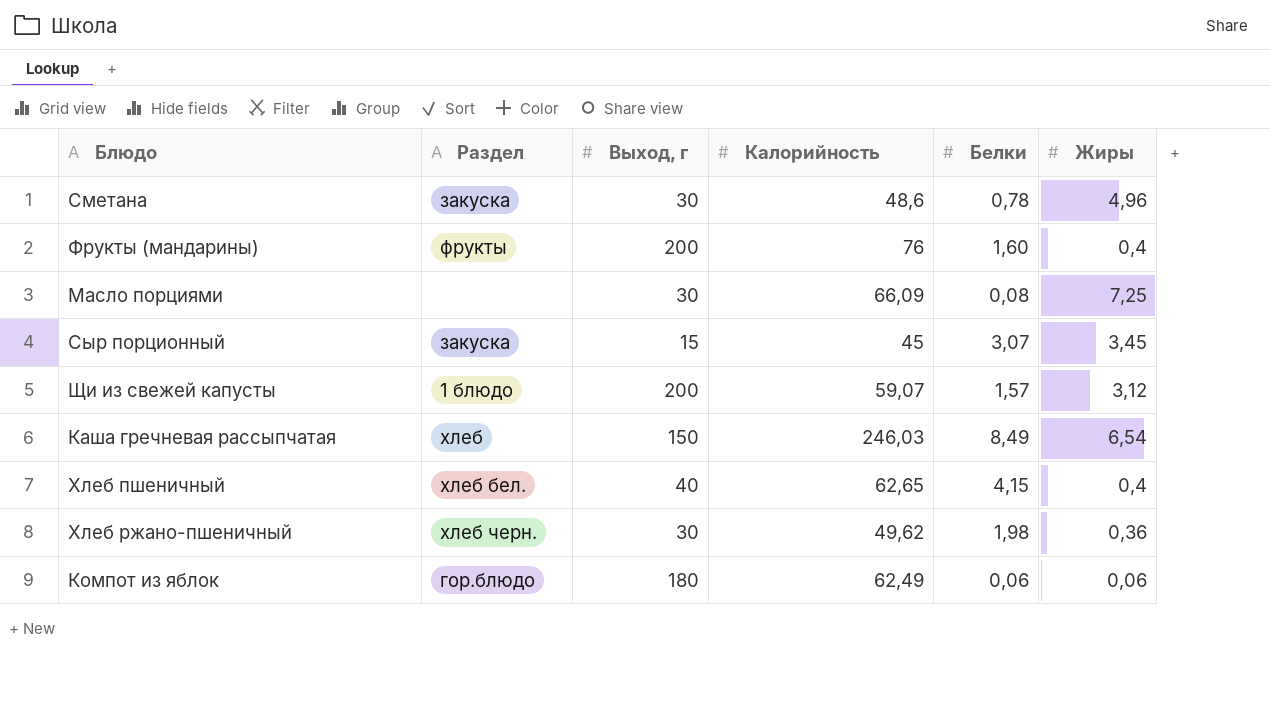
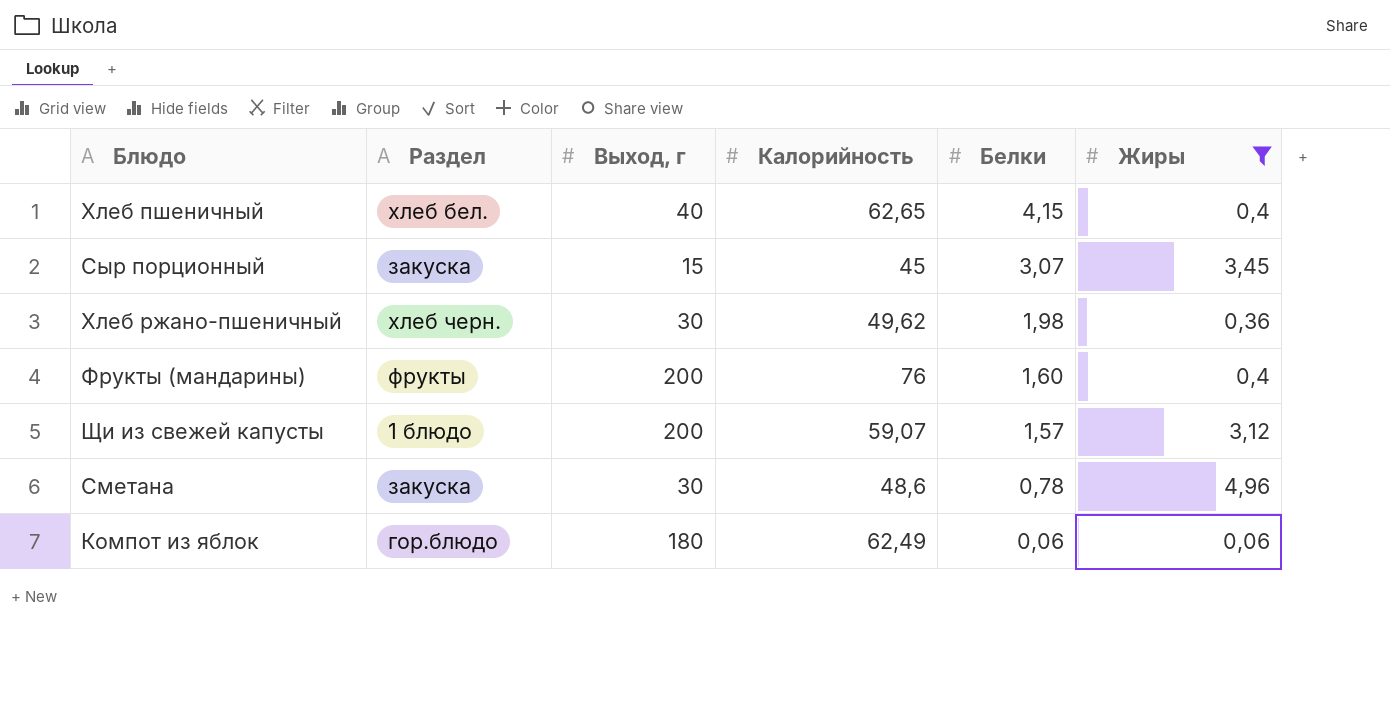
filter: none -> Жиры <= 4,96
row order: none -> Белки descending

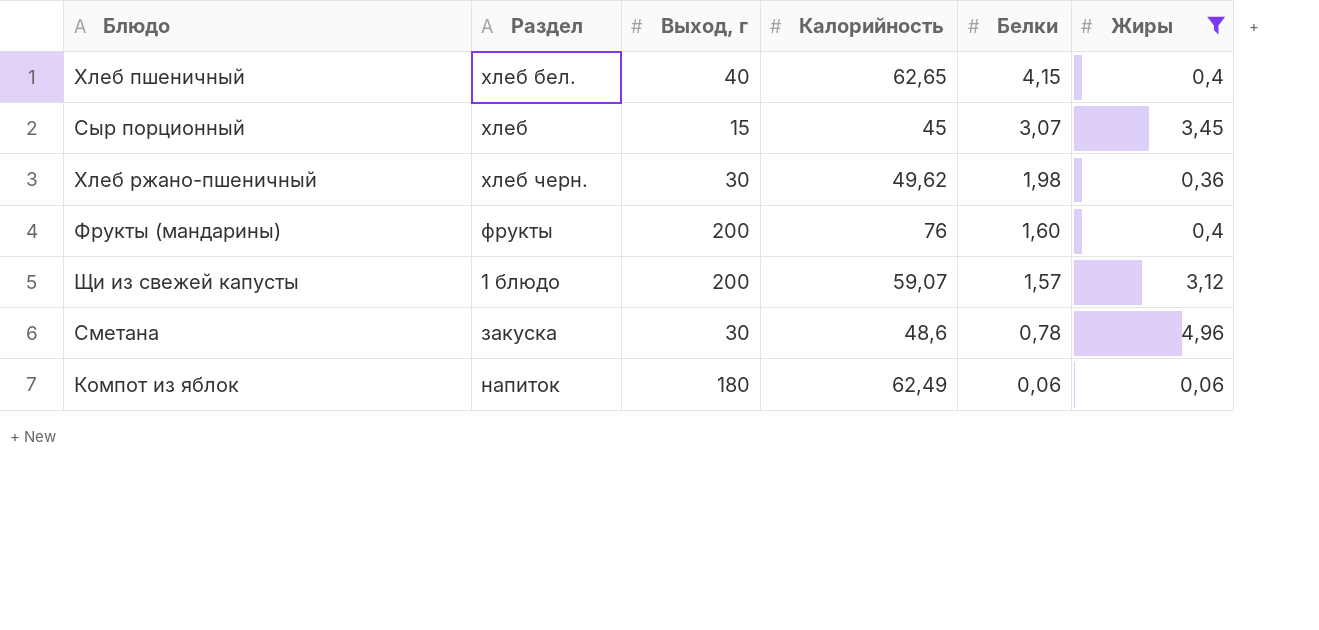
Сыр порционный | Раздел: закуска -> хлеб
Компот из яблок | Раздел: гор.блюдо -> напиток

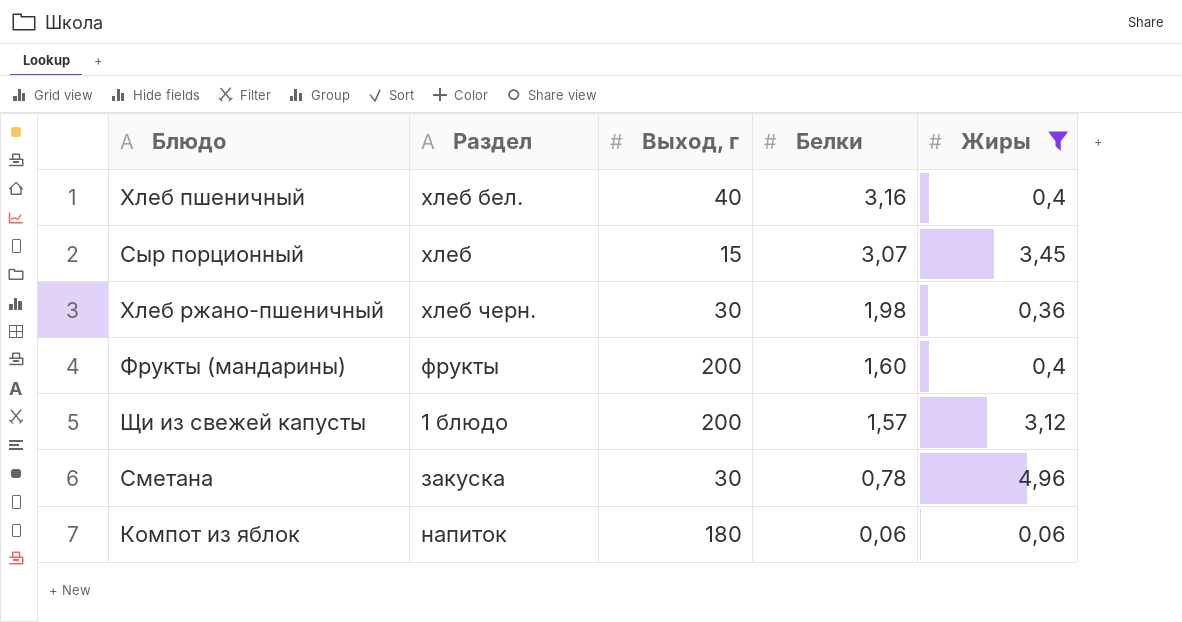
column Калорийность | position: 4 -> none
Хлеб пшеничный | Белки: 4,15 -> 3,16

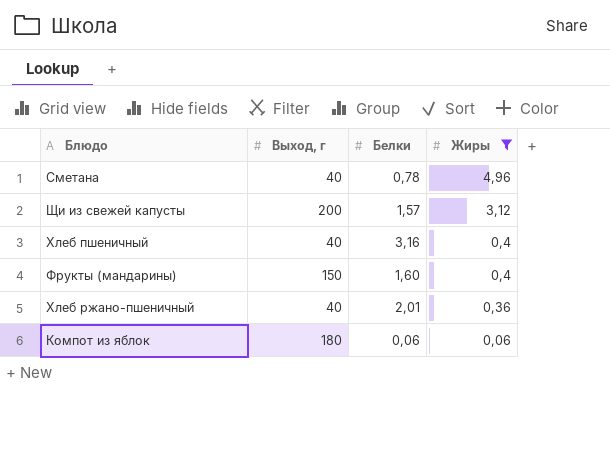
row order: Белки descending -> Жиры descending
column Раздел | position: 2 -> none
row Сыр порционный: хлеб | 15 | 3,07 | 3,45 -> none
Сметана | Выход, г: 30 -> 40
Фрукты (мандарины) | Выход, г: 200 -> 150
Хлеб ржано-пшеничный | Выход, г: 30 -> 40
Хлеб ржано-пшеничный | Белки: 1,98 -> 2,01

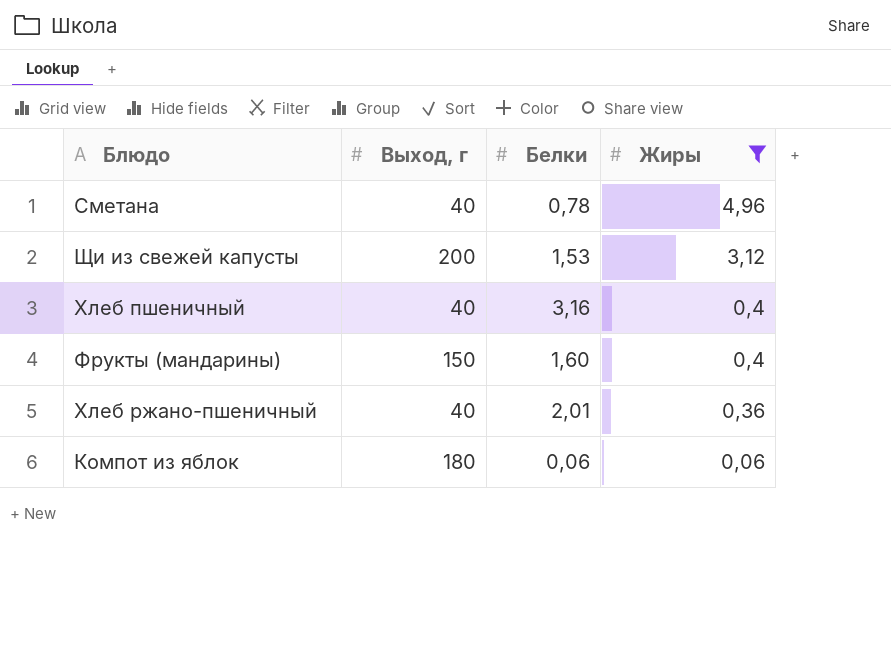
Щи из свежей капусты | Белки: 1,57 -> 1,53

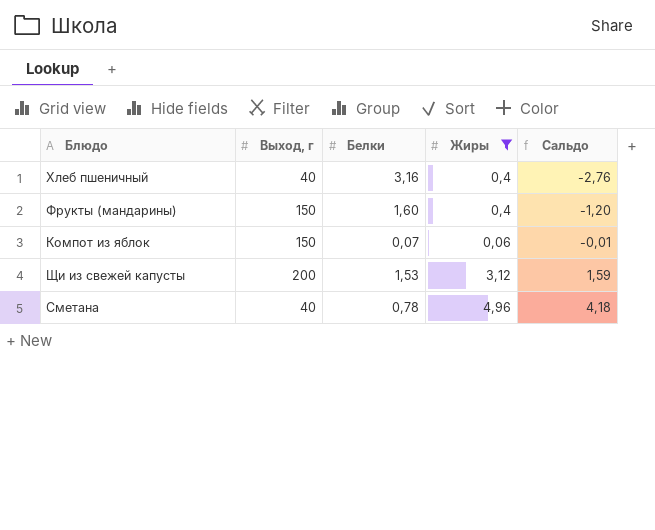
row order: Жиры descending -> Сальдо ascending
column Сальдо | formula: none -> [Жиры] - [Белки]
row Хлеб ржано-пшеничный: 40 | 2,01 | 0,36 -> none
Компот из яблок | Выход, г: 180 -> 150
Компот из яблок | Белки: 0,06 -> 0,07

